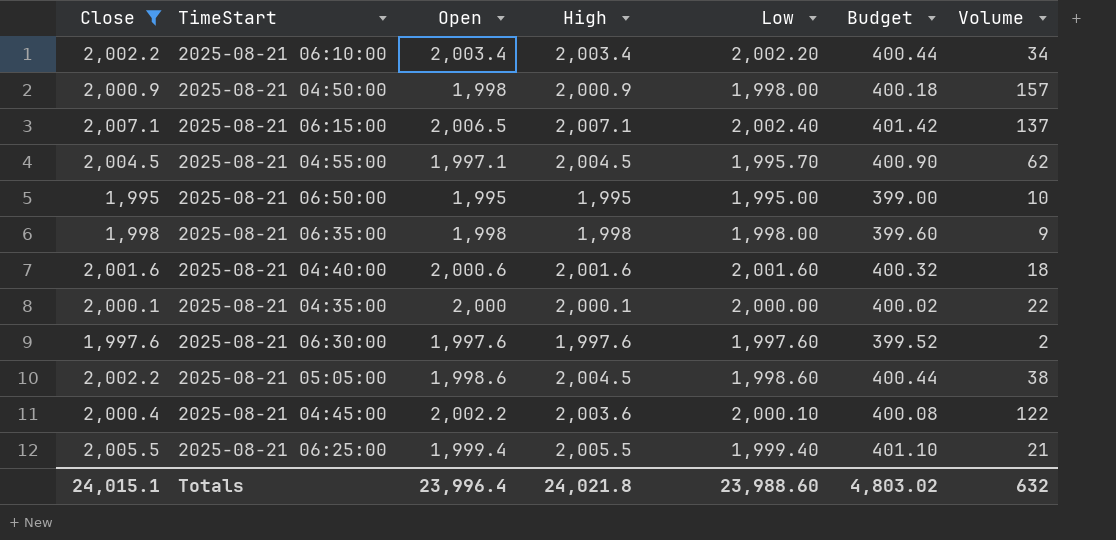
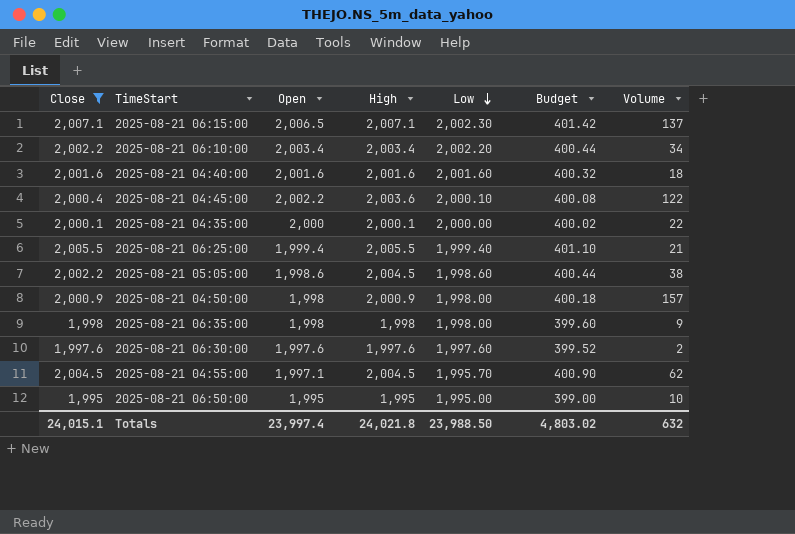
row order: none -> Low descending
2025-08-21 06:15:00 | Low: 2,002.40 -> 2,002.30
2025-08-21 04:40:00 | Open: 2,000.6 -> 2,001.6
Totals | Open: 23,996.4 -> 23,997.4
Totals | Low: 23,988.60 -> 23,988.50

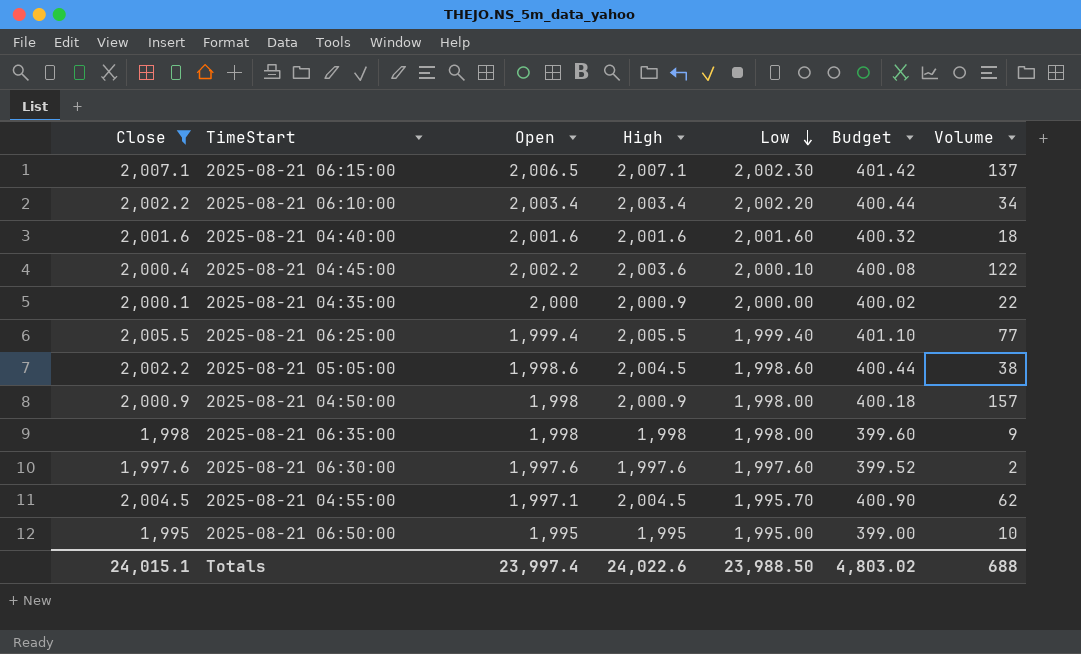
2025-08-21 04:35:00 | High: 2,000.1 -> 2,000.9
2025-08-21 06:25:00 | Volume: 21 -> 77
Totals | High: 24,021.8 -> 24,022.6
Totals | Volume: 632 -> 688

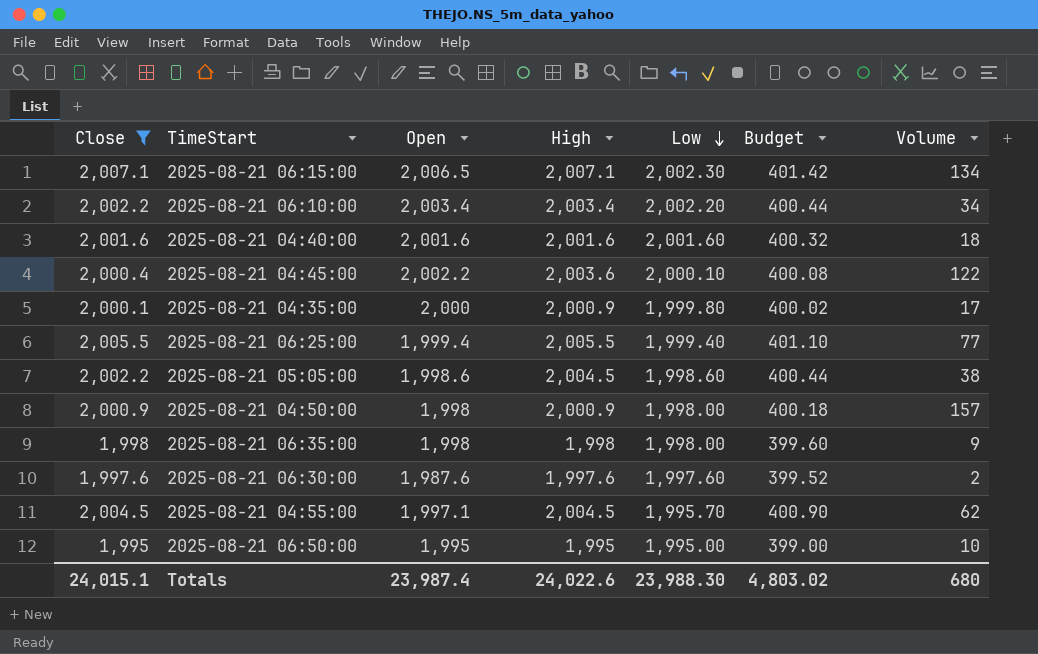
2025-08-21 06:15:00 | Volume: 137 -> 134
2025-08-21 04:35:00 | Low: 2,000.00 -> 1,999.80
2025-08-21 04:35:00 | Volume: 22 -> 17
2025-08-21 06:30:00 | Open: 1,997.6 -> 1,987.6
Totals | Open: 23,997.4 -> 23,987.4
Totals | Low: 23,988.50 -> 23,988.30
Totals | Volume: 688 -> 680

